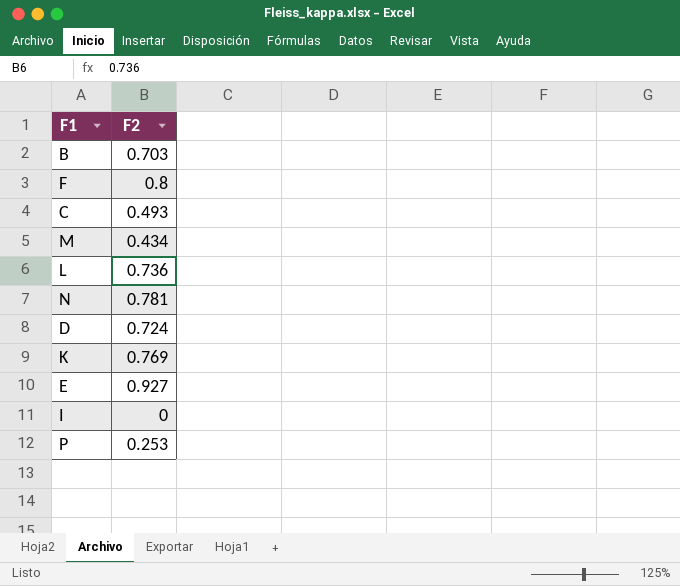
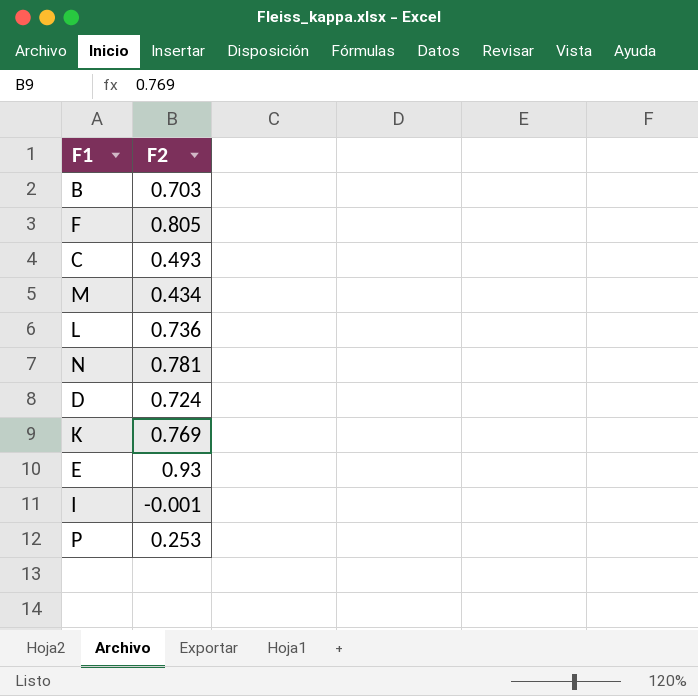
F | F2: 0.8 -> 0.805
E | F2: 0.927 -> 0.93
I | F2: 0 -> -0.001

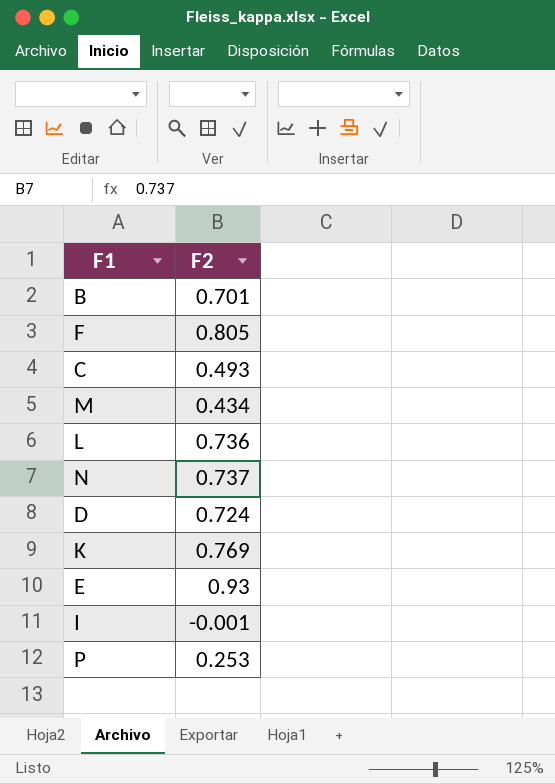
B | F2: 0.703 -> 0.701
N | F2: 0.781 -> 0.737

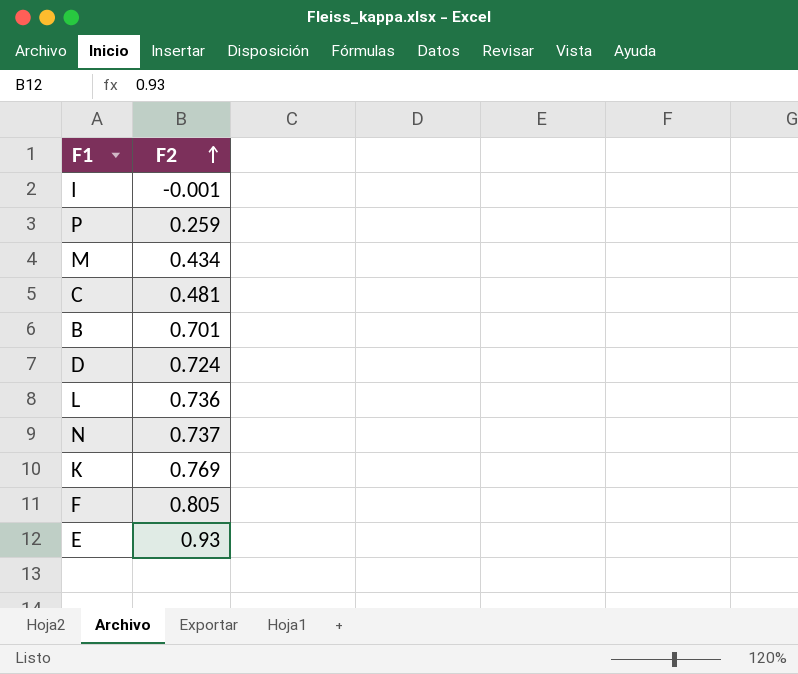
row order: none -> F2 ascending
P | F2: 0.253 -> 0.259
C | F2: 0.493 -> 0.481

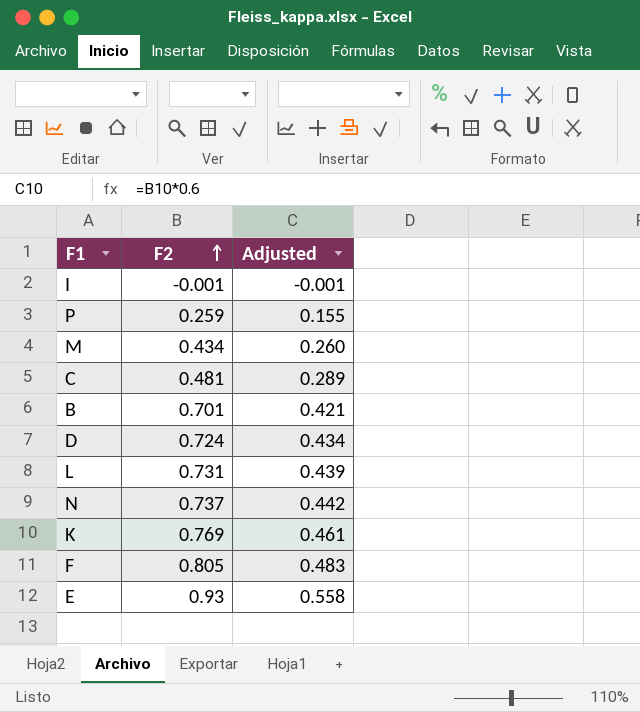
column Adjusted | formula: none -> [F2] * 0.6
L | F2: 0.736 -> 0.731

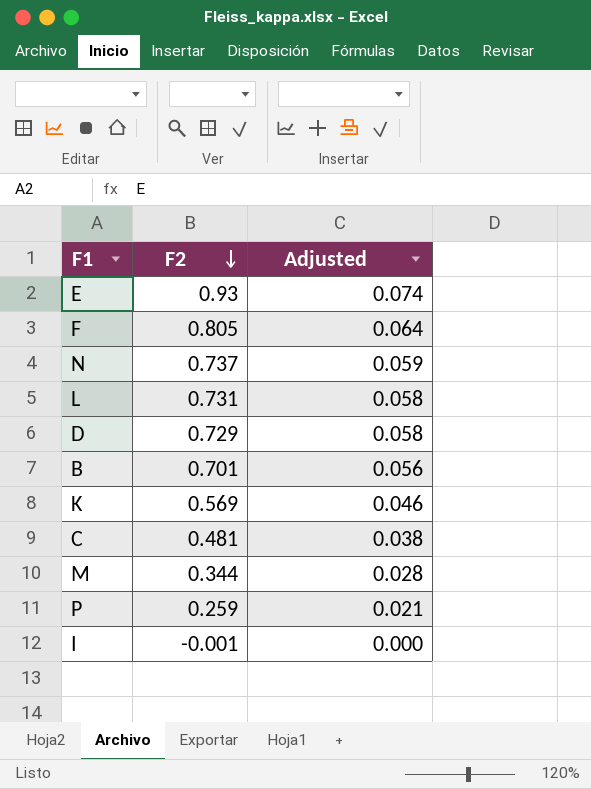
row order: F2 ascending -> F2 descending
column Adjusted | formula: [F2] * 0.6 -> [F2] * 0.08
D | F2: 0.724 -> 0.729
K | F2: 0.769 -> 0.569
M | F2: 0.434 -> 0.344

